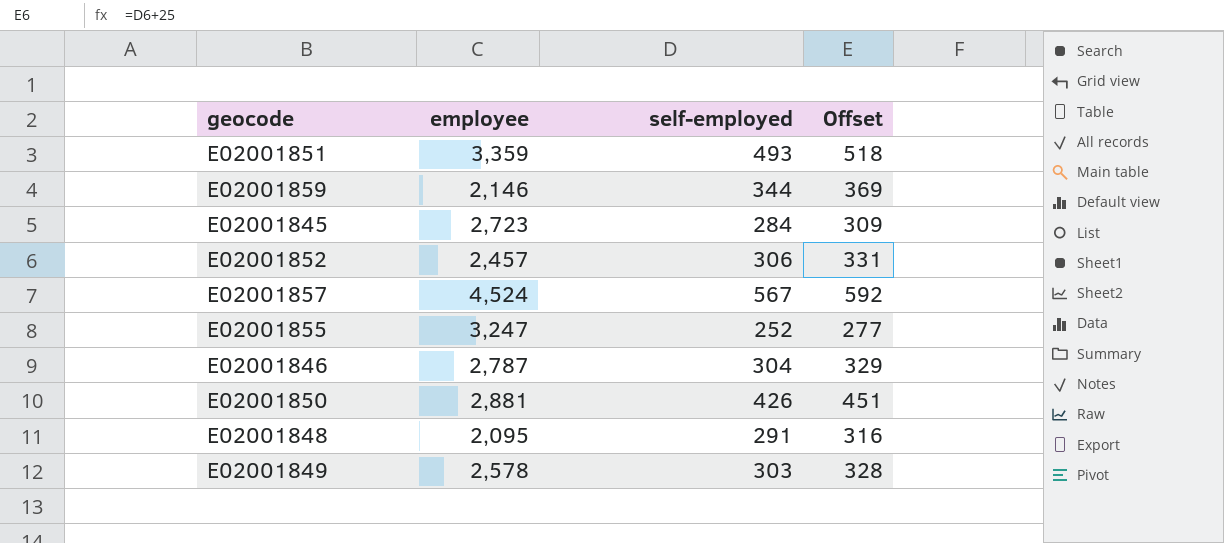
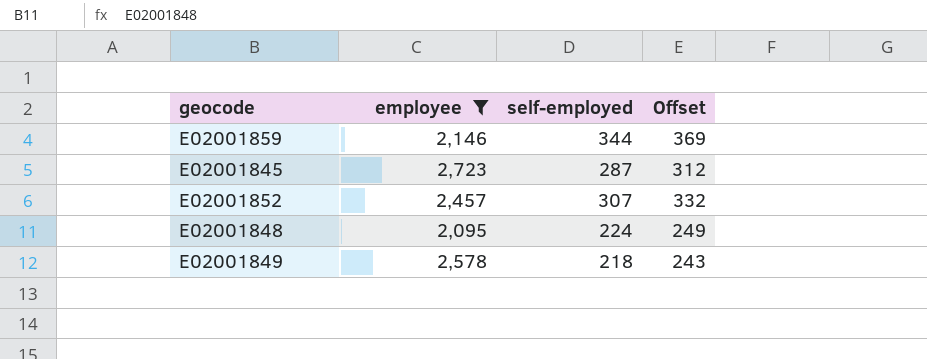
filter: none -> employee <= 2,723
E02001845 | self-employed: 284 -> 287
E02001845 | Offset: 309 -> 312
E02001852 | self-employed: 306 -> 307
E02001852 | Offset: 331 -> 332
E02001848 | self-employed: 291 -> 224
E02001848 | Offset: 316 -> 249
E02001849 | self-employed: 303 -> 218
E02001849 | Offset: 328 -> 243

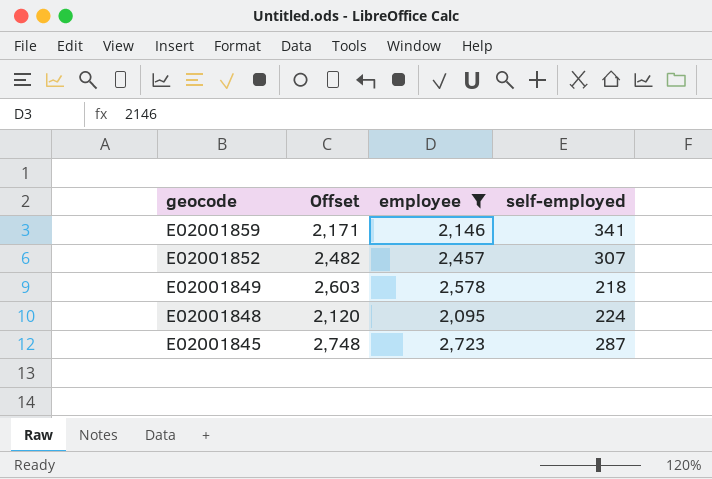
row order: none -> geocode descending
column Offset | formula: [self-employed] + 25 -> [employee] + 25
column Offset | position: 4 -> 2
E02001859 | self-employed: 344 -> 341

